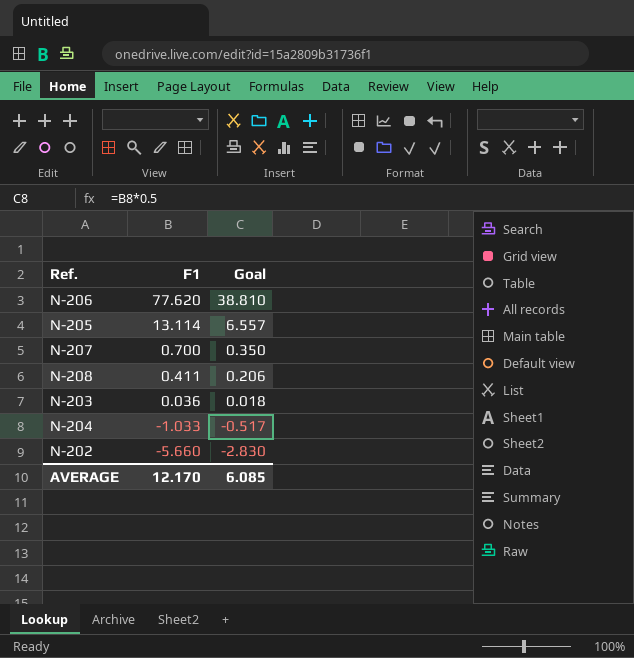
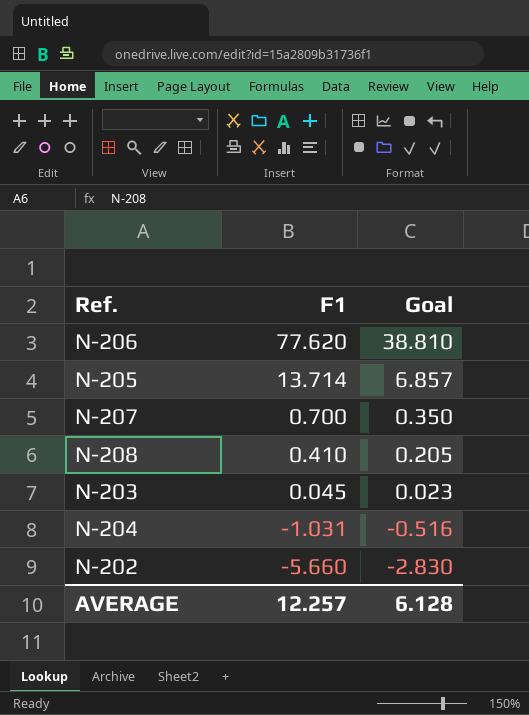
N-205 | F1: 13.114 -> 13.714
N-205 | Goal: 6.557 -> 6.857
N-208 | F1: 0.411 -> 0.410
N-208 | Goal: 0.206 -> 0.205
N-203 | F1: 0.036 -> 0.045
N-203 | Goal: 0.018 -> 0.023
N-204 | F1: -1.033 -> -1.031
N-204 | Goal: -0.517 -> -0.516
AVERAGE | F1: 12.170 -> 12.257
AVERAGE | Goal: 6.085 -> 6.128

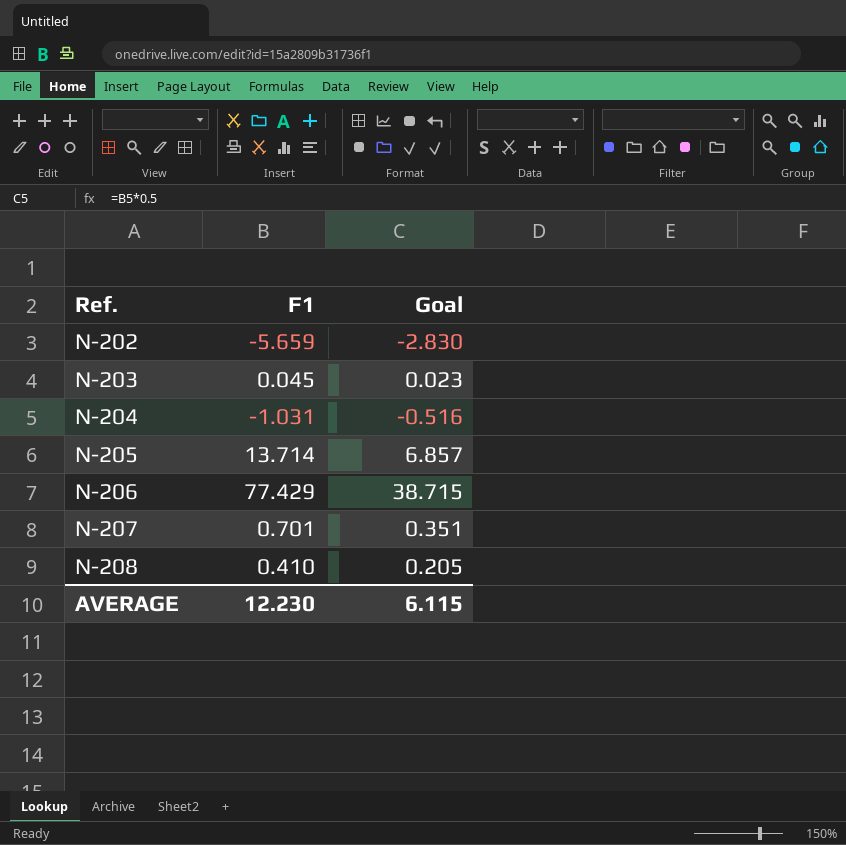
row order: F1 descending -> Ref. ascending
N-202 | F1: -5.660 -> -5.659
N-206 | F1: 77.620 -> 77.429
N-206 | Goal: 38.810 -> 38.715
N-207 | F1: 0.700 -> 0.701
N-207 | Goal: 0.350 -> 0.351
AVERAGE | F1: 12.257 -> 12.230
AVERAGE | Goal: 6.128 -> 6.115

